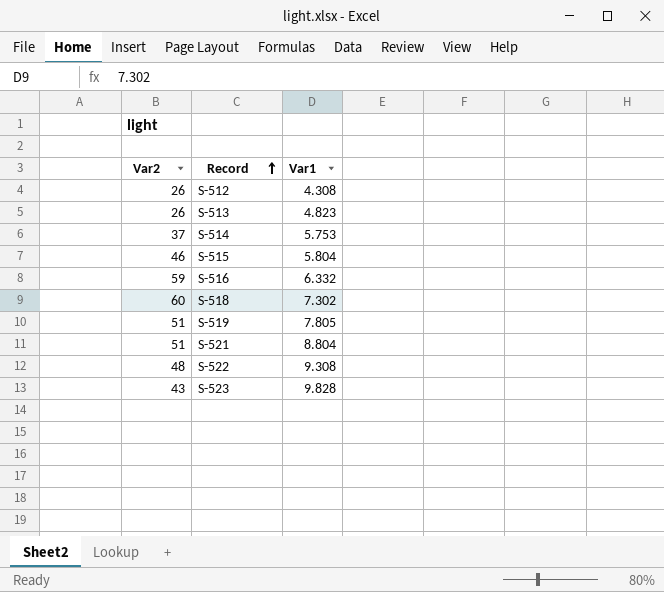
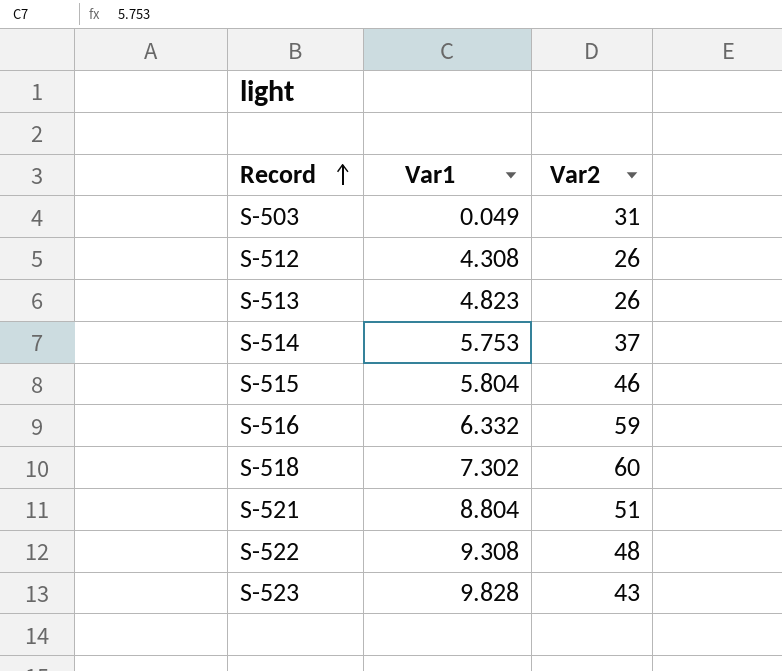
column Var2 | position: 1 -> 3
row S-519: 51 | 7.805 -> none
row S-503: none -> 0.049 | 31

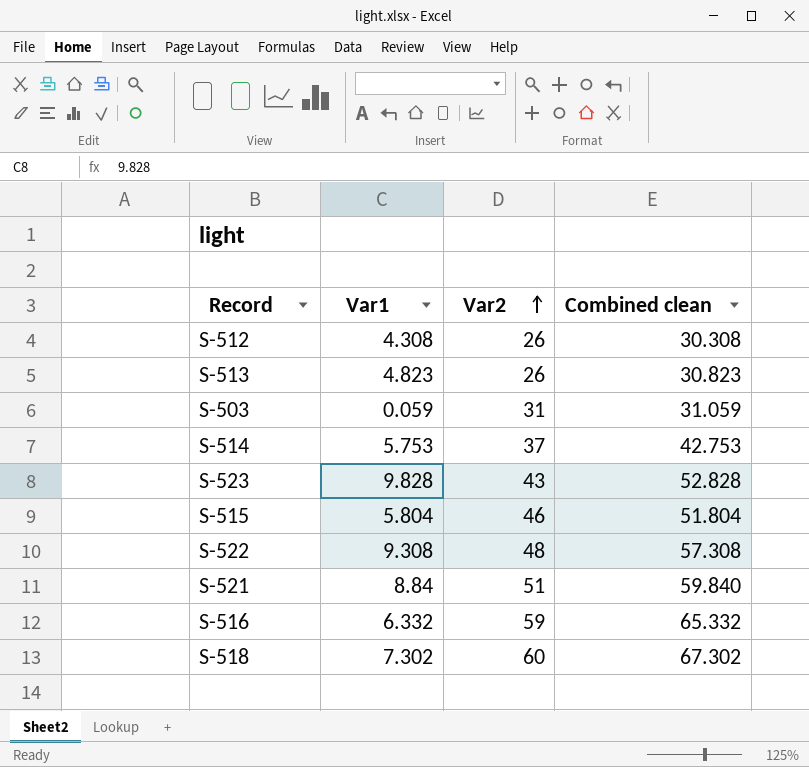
row order: Record ascending -> Var2 ascending
column Combined clean | formula: none -> [Var1] + [Var2]
S-503 | Var1: 0.049 -> 0.059
S-521 | Var1: 8.804 -> 8.84

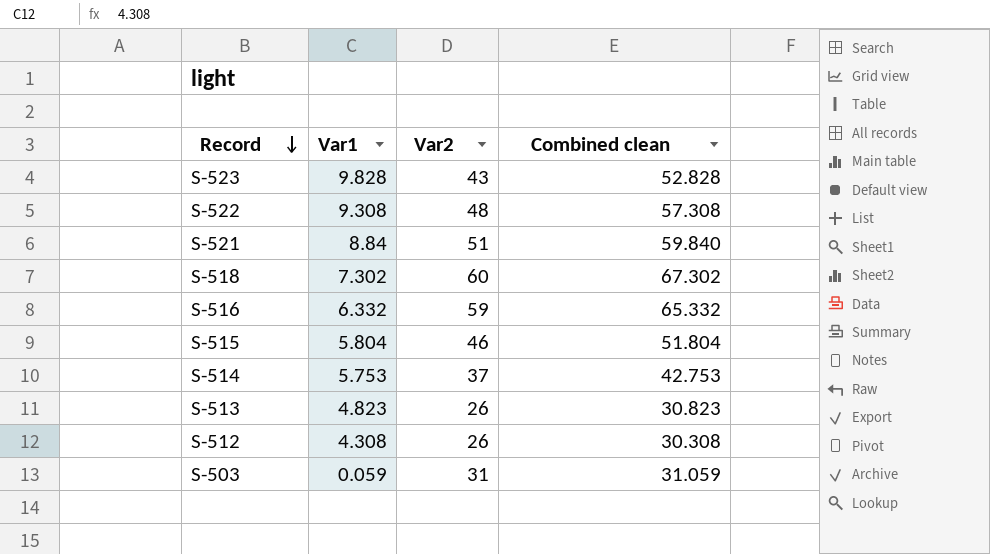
row order: Var2 ascending -> Record descending

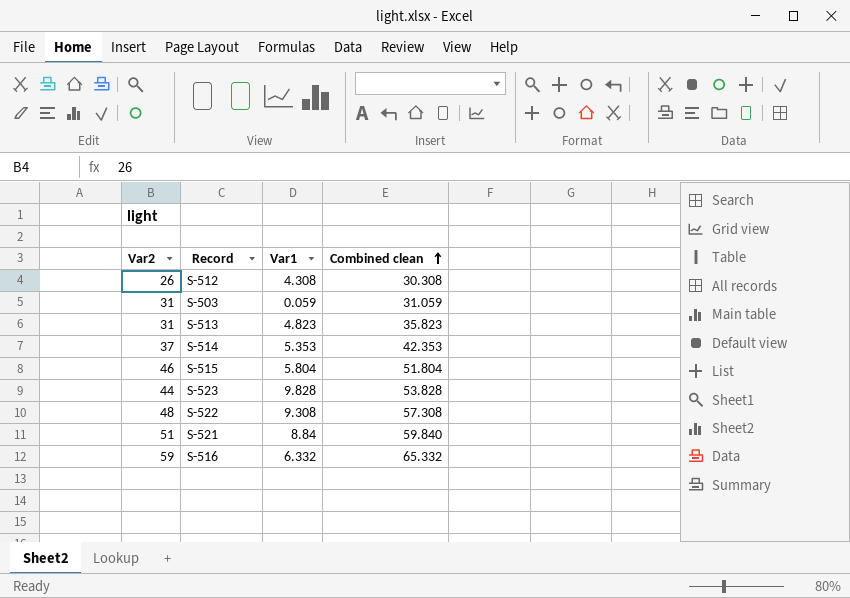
row order: Record descending -> Combined clean ascending
column Var2 | position: 3 -> 1
row S-518: 7.302 | 60 | 67.302 -> none
S-513 | Var2: 26 -> 31
S-513 | Combined clean: 30.823 -> 35.823
S-514 | Var1: 5.753 -> 5.353
S-514 | Combined clean: 42.753 -> 42.353
S-523 | Var2: 43 -> 44
S-523 | Combined clean: 52.828 -> 53.828

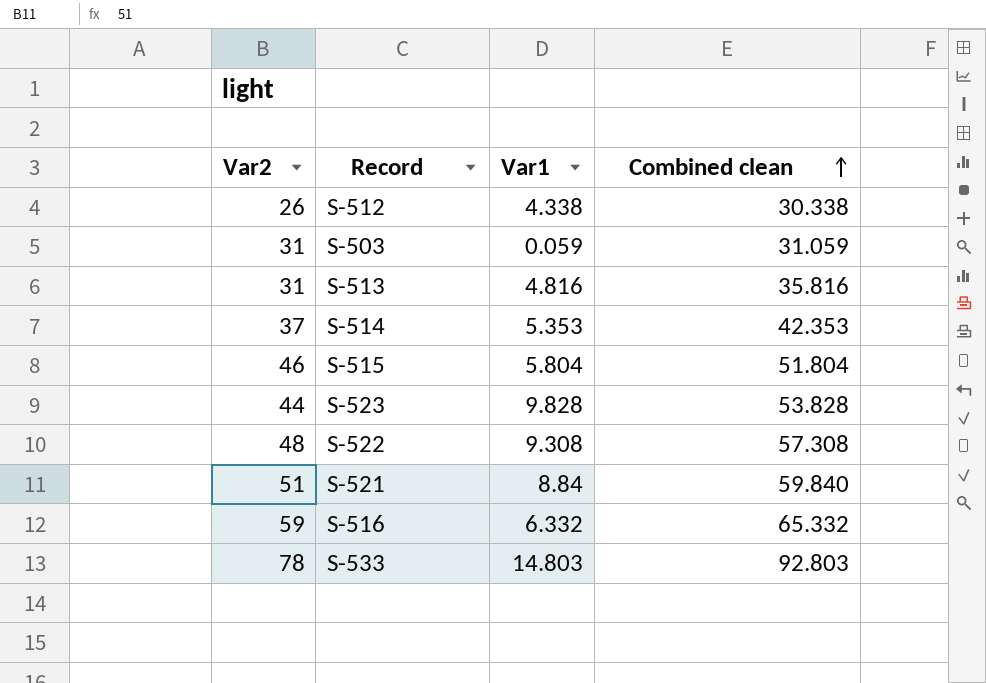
S-512 | Var1: 4.308 -> 4.338
S-512 | Combined clean: 30.308 -> 30.338
S-513 | Var1: 4.823 -> 4.816
S-513 | Combined clean: 35.823 -> 35.816
row S-533: none -> 78 | 14.803 | 92.803

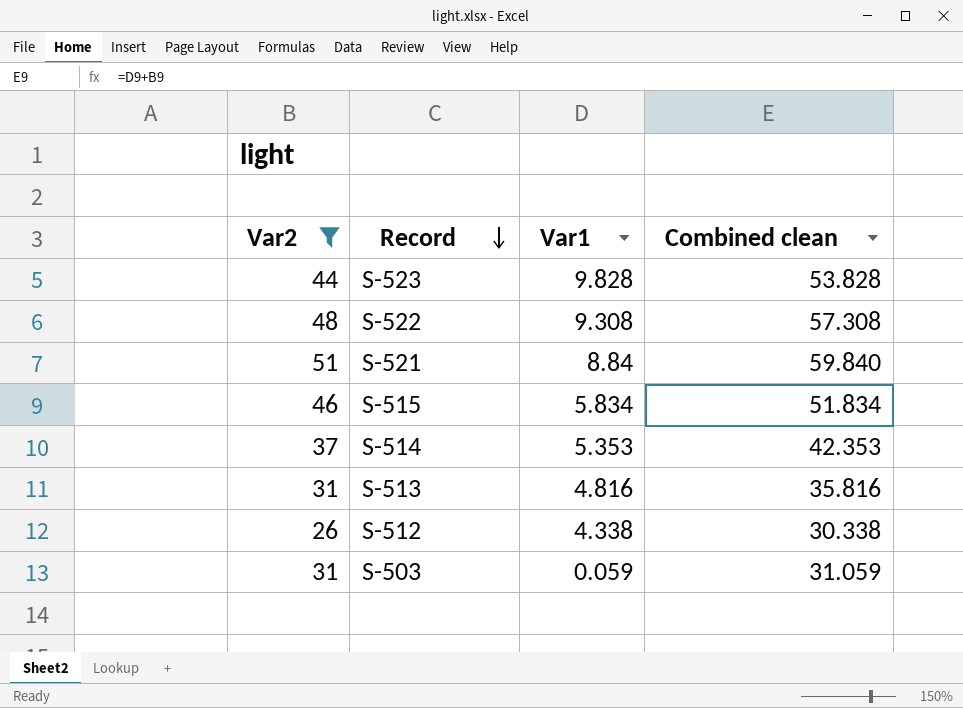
filter: none -> Var2 <= 51
row order: Combined clean ascending -> Record descending
S-515 | Var1: 5.804 -> 5.834
S-515 | Combined clean: 51.804 -> 51.834

